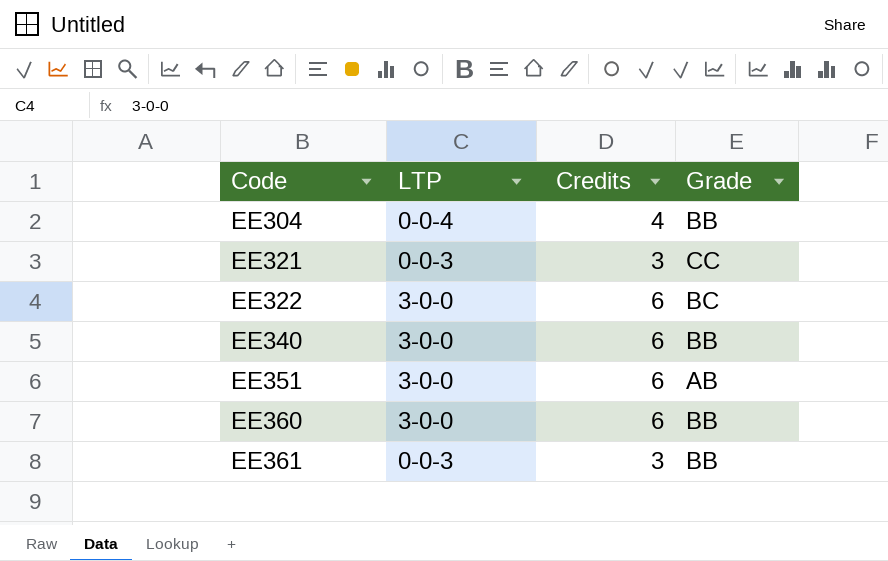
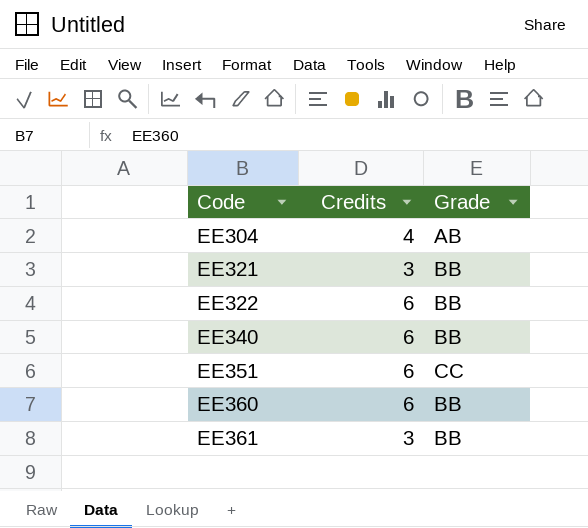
column LTP | position: 2 -> none
EE304 | Grade: BB -> AB
EE321 | Grade: CC -> BB
EE322 | Grade: BC -> BB
EE351 | Grade: AB -> CC

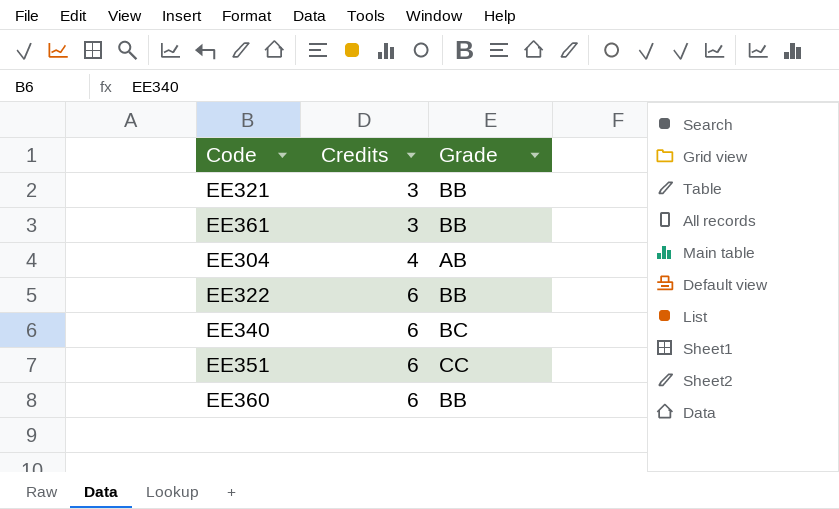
row order: Code ascending -> Credits ascending
EE340 | Grade: BB -> BC

